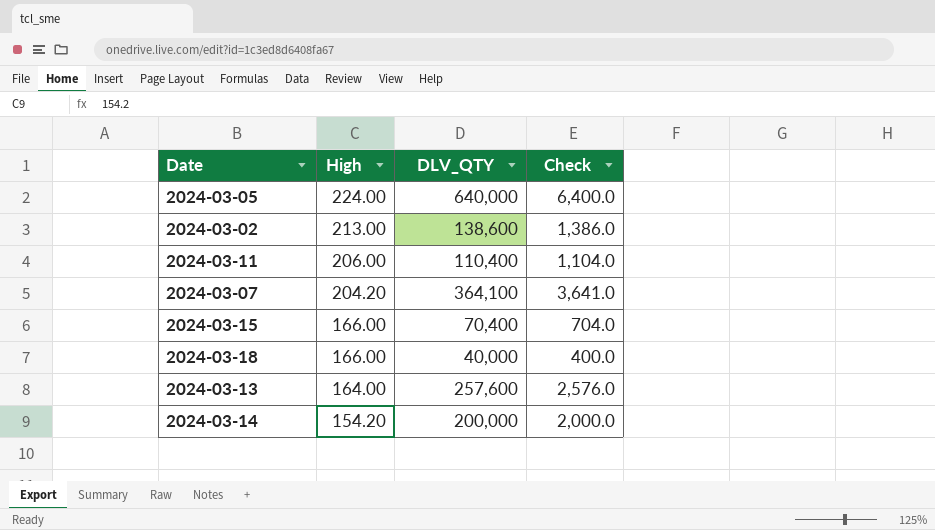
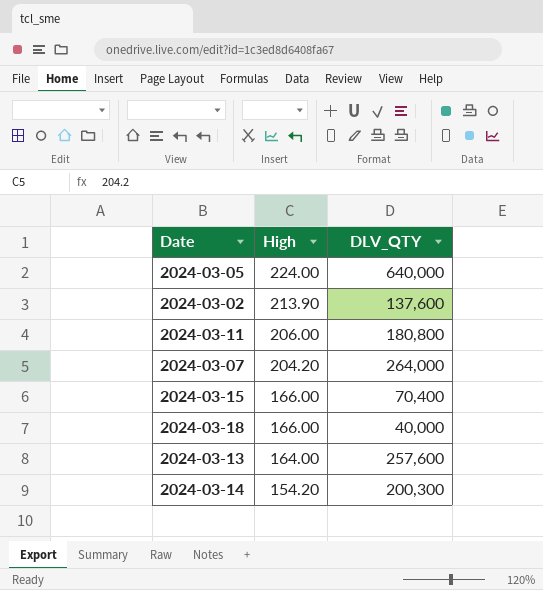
column Check | formula: [DLV_QTY] * 0.01 -> none
2024-03-02 | High: 213.00 -> 213.90
2024-03-02 | DLV_QTY: 138,600 -> 137,600
2024-03-11 | DLV_QTY: 110,400 -> 180,800
2024-03-07 | DLV_QTY: 364,100 -> 264,000
2024-03-14 | DLV_QTY: 200,000 -> 200,300

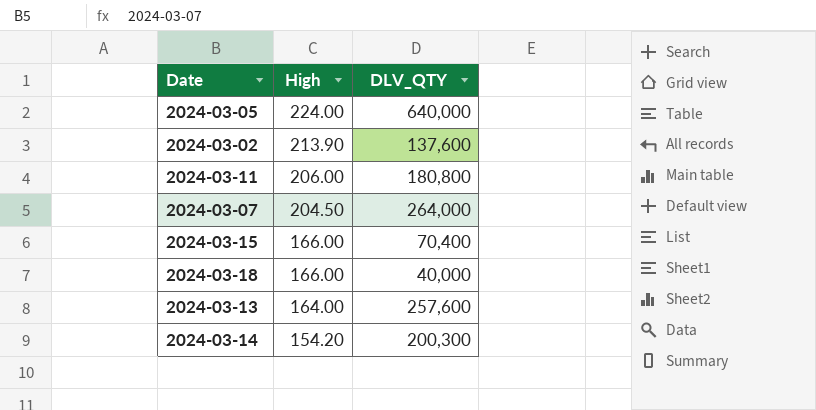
2024-03-07 | High: 204.20 -> 204.50

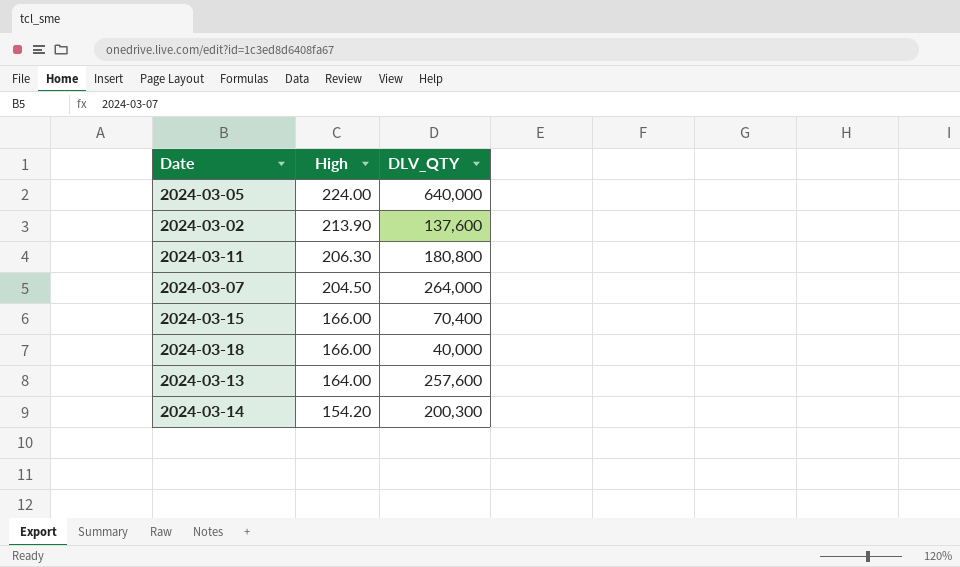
2024-03-11 | High: 206.00 -> 206.30

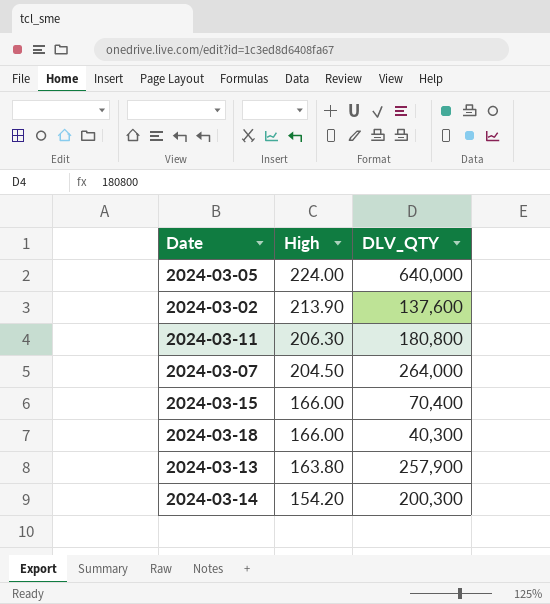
2024-03-18 | DLV_QTY: 40,000 -> 40,300
2024-03-13 | High: 164.00 -> 163.80
2024-03-13 | DLV_QTY: 257,600 -> 257,900

